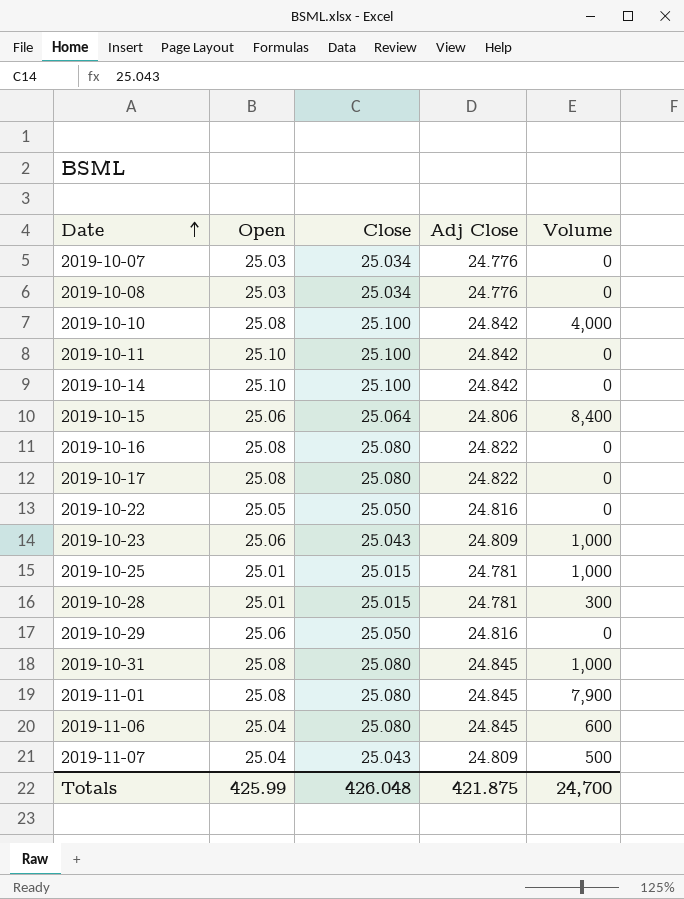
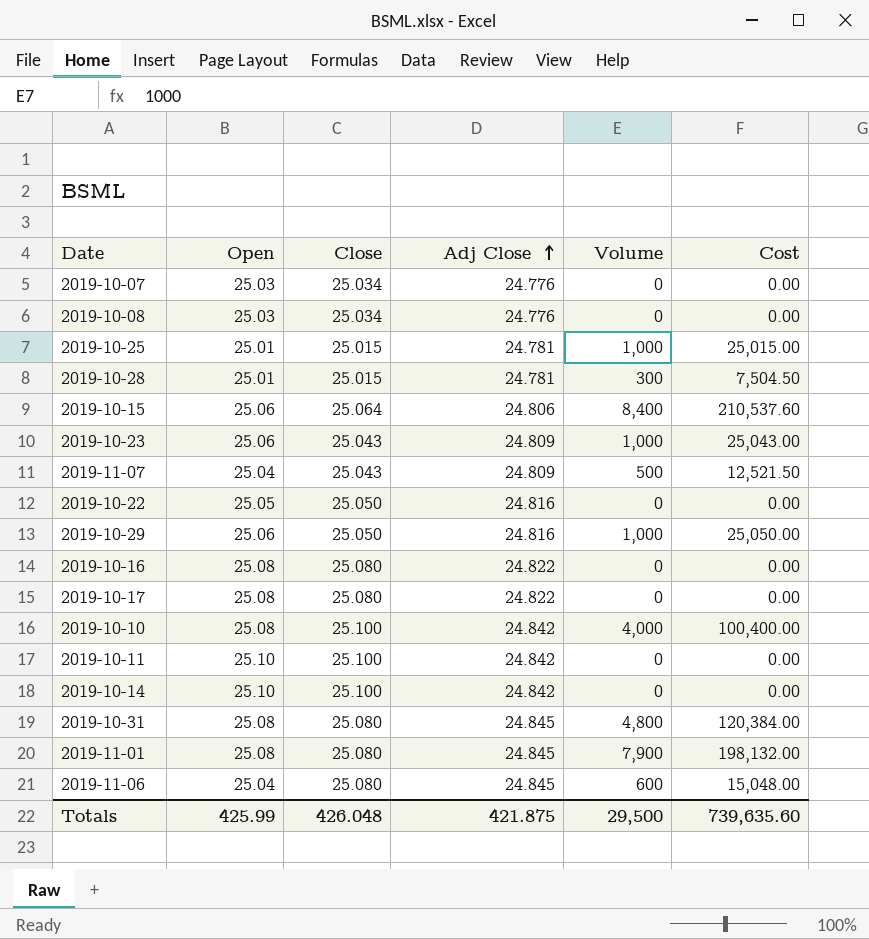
row order: Date ascending -> Adj Close ascending
column Cost | formula: none -> [Close] * [Volume]
2019-10-29 | Volume: 0 -> 1,000
2019-10-31 | Volume: 1,000 -> 4,800
Totals | Volume: 24,700 -> 29,500

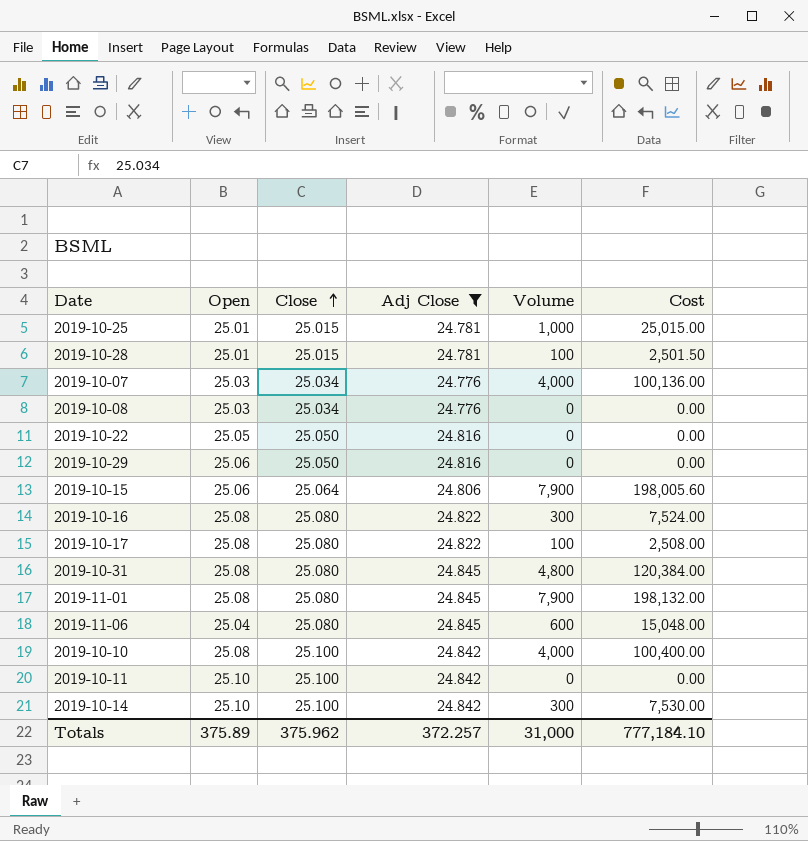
filter: none -> Adj Close != 24.809
row order: Adj Close ascending -> Close ascending
2019-10-28 | Volume: 300 -> 100
2019-10-28 | Cost: 7,504.50 -> 2,501.50
2019-10-07 | Volume: 0 -> 4,000
2019-10-07 | Cost: 0.00 -> 100,136.00
2019-10-29 | Volume: 1,000 -> 0
2019-10-29 | Cost: 25,050.00 -> 0.00
2019-10-15 | Volume: 8,400 -> 7,900
2019-10-15 | Cost: 210,537.60 -> 198,005.60
2019-10-16 | Volume: 0 -> 300
2019-10-16 | Cost: 0.00 -> 7,524.00
2019-10-17 | Volume: 0 -> 100
2019-10-17 | Cost: 0.00 -> 2,508.00
2019-10-14 | Volume: 0 -> 300
2019-10-14 | Cost: 0.00 -> 7,530.00
Totals | Open: 425.99 -> 375.89
Totals | Close: 426.048 -> 375.962
Totals | Adj Close: 421.875 -> 372.257
Totals | Volume: 29,500 -> 31,000
Totals | Cost: 739,635.60 -> 777,184.10

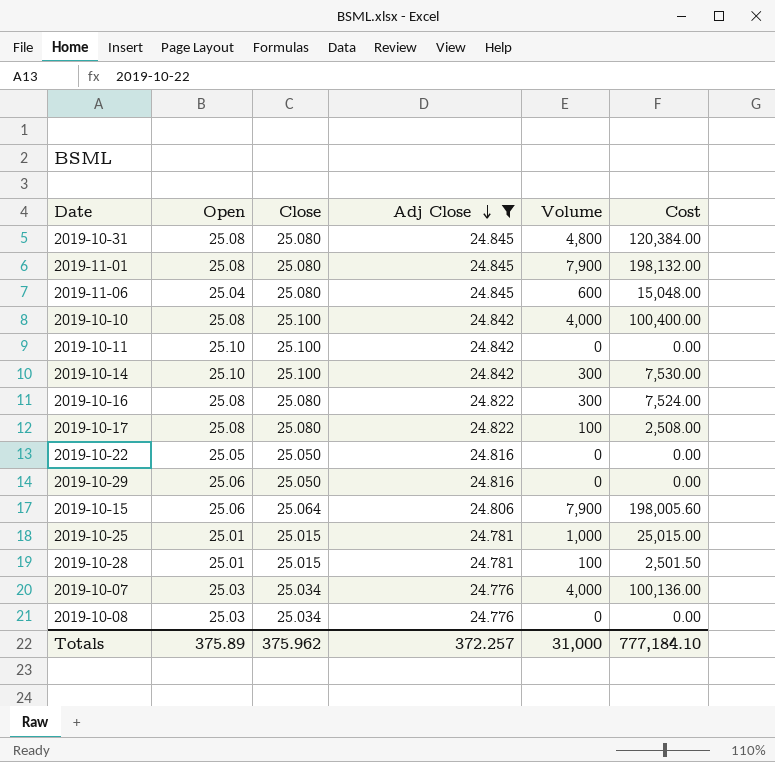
row order: Close ascending -> Adj Close descending

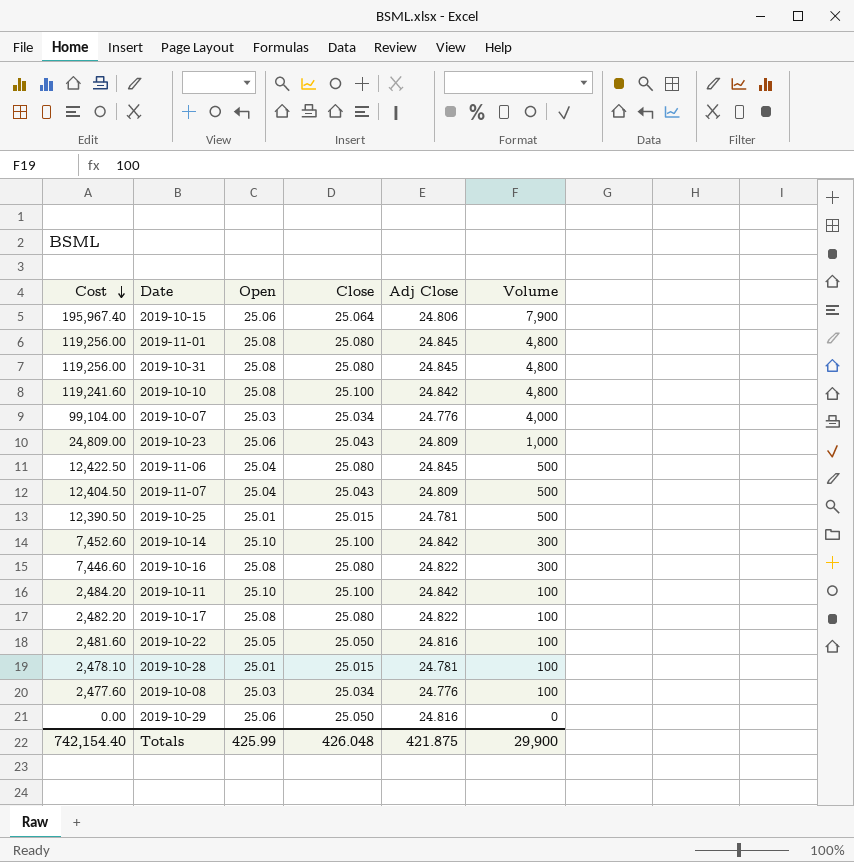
filter: Adj Close != 24.809 -> none
row order: Adj Close descending -> Cost descending
column Cost | formula: [Close] * [Volume] -> [Adj Close] * [Volume]
column Cost | position: 6 -> 1
2019-11-01 | Volume: 7,900 -> 4,800
2019-10-10 | Volume: 4,000 -> 4,800
2019-11-06 | Volume: 600 -> 500
2019-10-25 | Volume: 1,000 -> 500
2019-10-11 | Volume: 0 -> 100
2019-10-22 | Volume: 0 -> 100
2019-10-08 | Volume: 0 -> 100
Totals | Cost: 777,184.10 -> 742,154.40
Totals | Open: 375.89 -> 425.99
Totals | Close: 375.962 -> 426.048
Totals | Adj Close: 372.257 -> 421.875
Totals | Volume: 31,000 -> 29,900

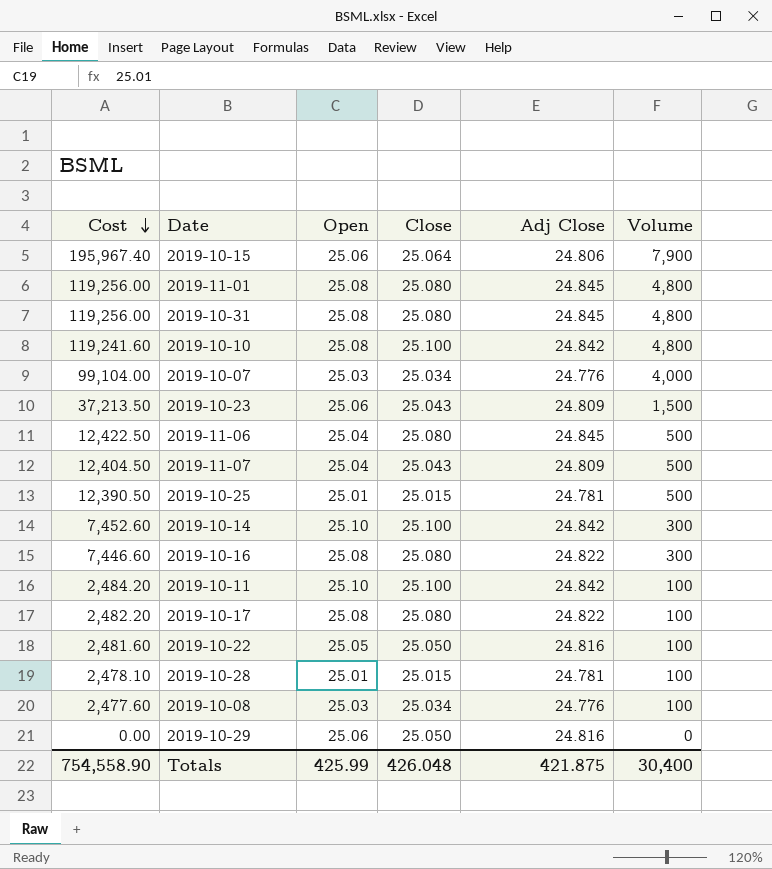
2019-10-23 | Cost: 24,809.00 -> 37,213.50
2019-10-23 | Volume: 1,000 -> 1,500
Totals | Cost: 742,154.40 -> 754,558.90
Totals | Volume: 29,900 -> 30,400

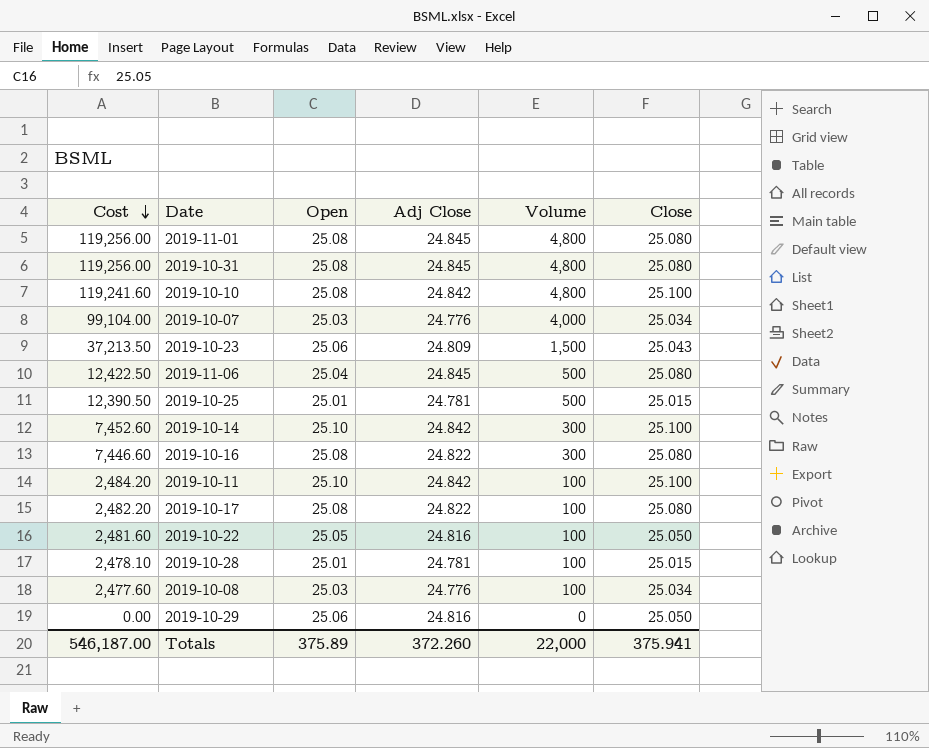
column Close | position: 4 -> 6
row 2019-10-15: 195,967.40 | 25.06 | 25.064 | 24.806 | 7,900 -> none
row 2019-11-07: 12,404.50 | 25.04 | 25.043 | 24.809 | 500 -> none
Totals | Cost: 754,558.90 -> 546,187.00
Totals | Open: 425.99 -> 375.89
Totals | Adj Close: 421.875 -> 372.260
Totals | Volume: 30,400 -> 22,000
Totals | Close: 426.048 -> 375.941

